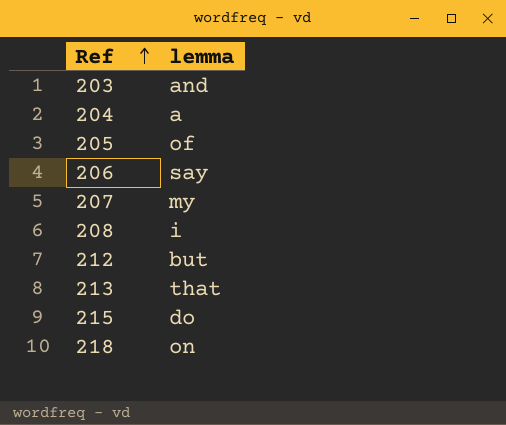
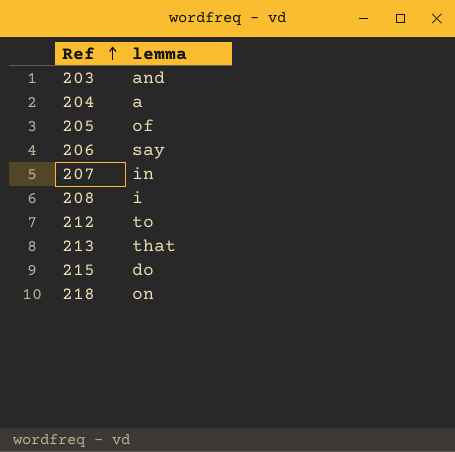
207 | lemma: my -> in
212 | lemma: but -> to

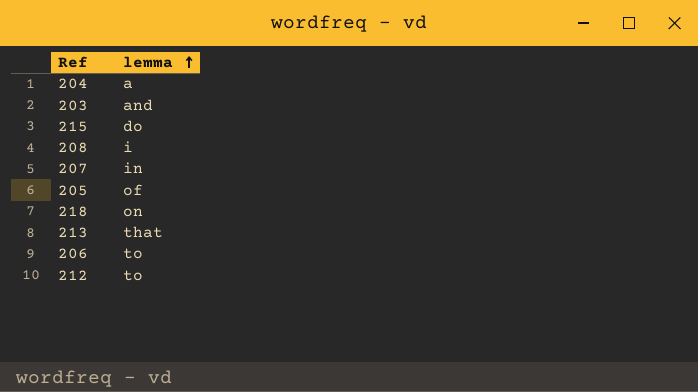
row order: Ref ascending -> lemma ascending
206 | lemma: say -> to

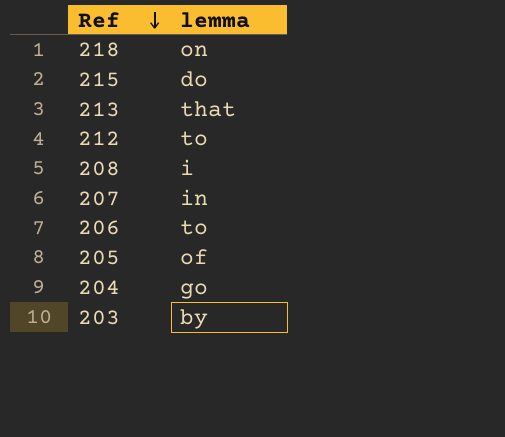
row order: lemma ascending -> Ref descending
204 | lemma: a -> go
203 | lemma: and -> by

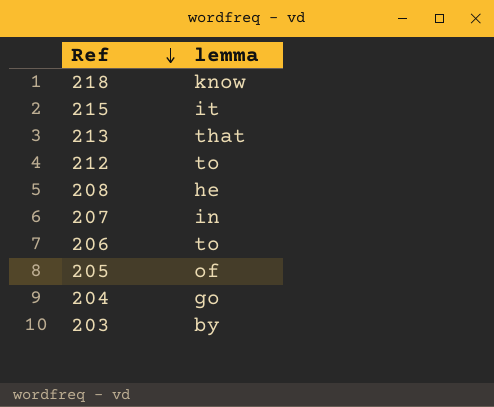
218 | lemma: on -> know
215 | lemma: do -> it
208 | lemma: i -> he

